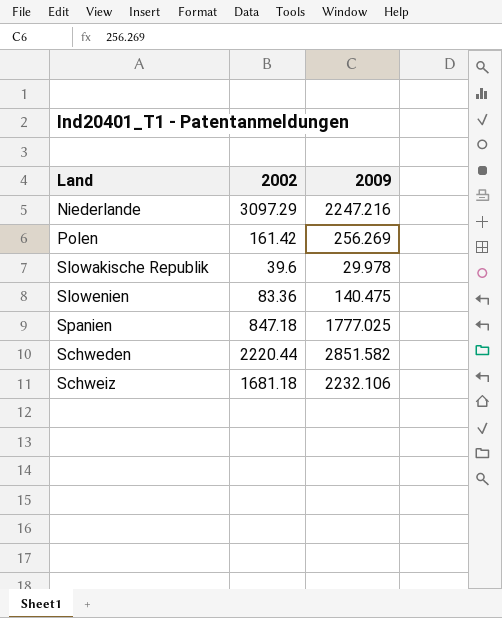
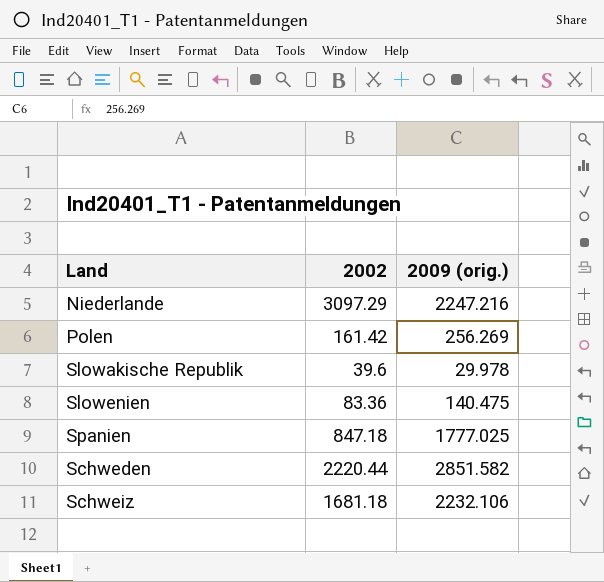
column name: 2009 -> 2009 (orig.)

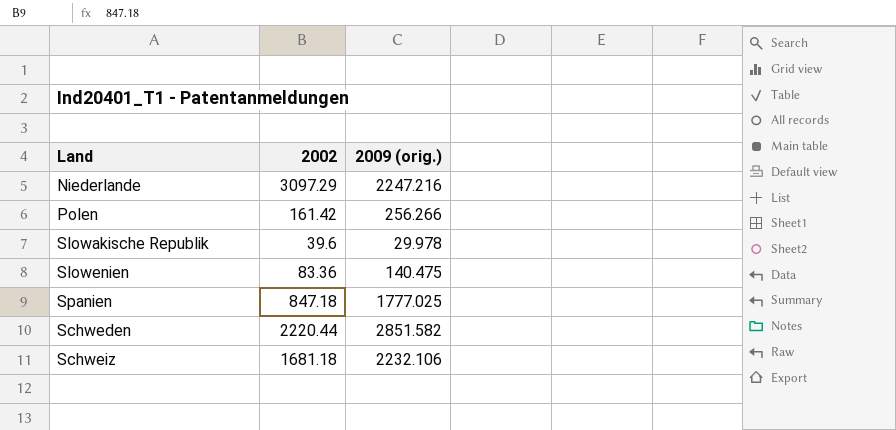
Polen | 2009 (orig.): 256.269 -> 256.266

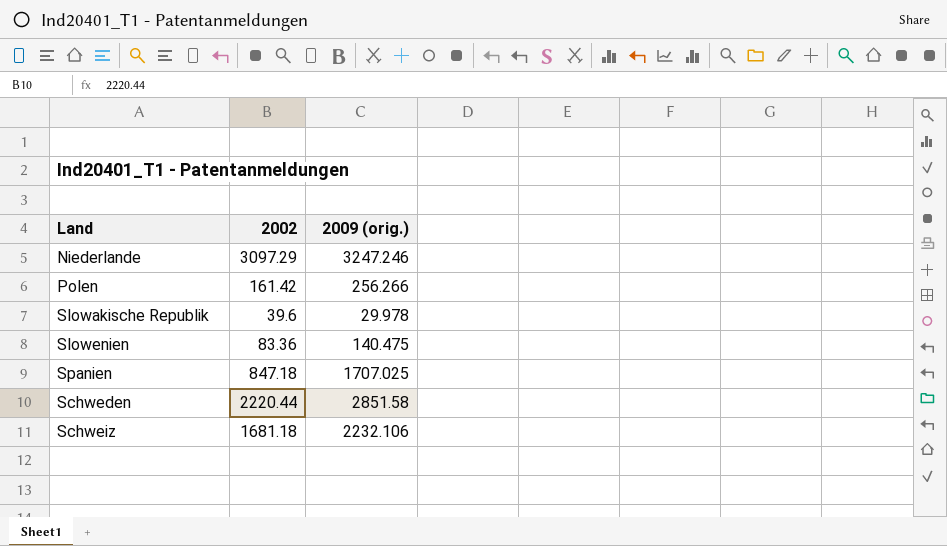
Niederlande | 2009 (orig.): 2247.216 -> 3247.246
Spanien | 2009 (orig.): 1777.025 -> 1707.025
Schweden | 2009 (orig.): 2851.582 -> 2851.58

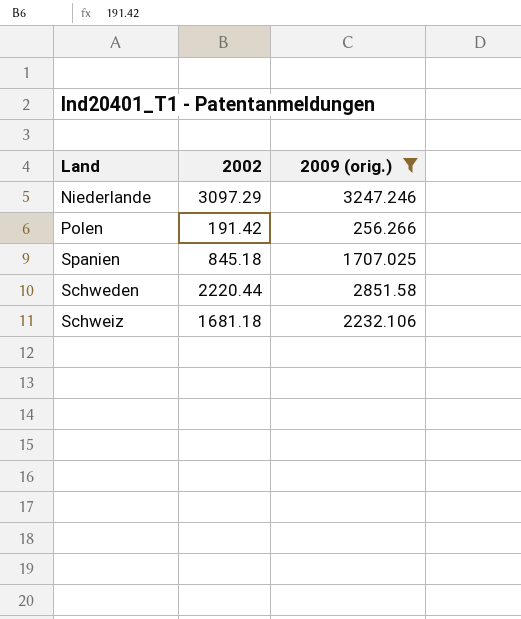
filter: none -> 2009 (orig.) >= 256.266
Polen | 2002: 161.42 -> 191.42
Spanien | 2002: 847.18 -> 845.18

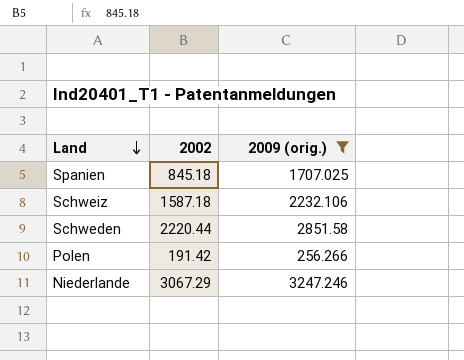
row order: none -> Land descending
Schweiz | 2002: 1681.18 -> 1587.18
Niederlande | 2002: 3097.29 -> 3067.29

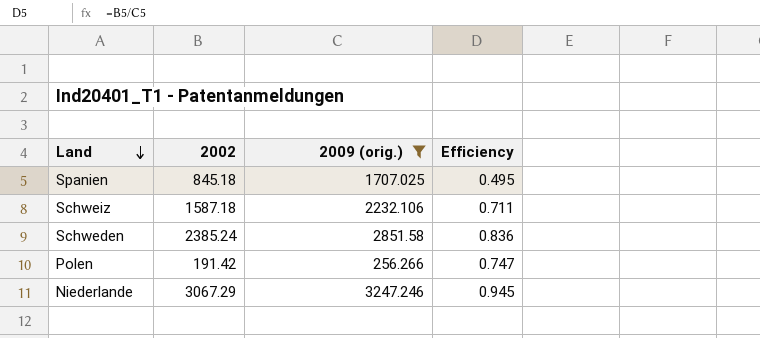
column Efficiency | formula: none -> [2002] / [2009 (orig.)]
Schweden | 2002: 2220.44 -> 2385.24

